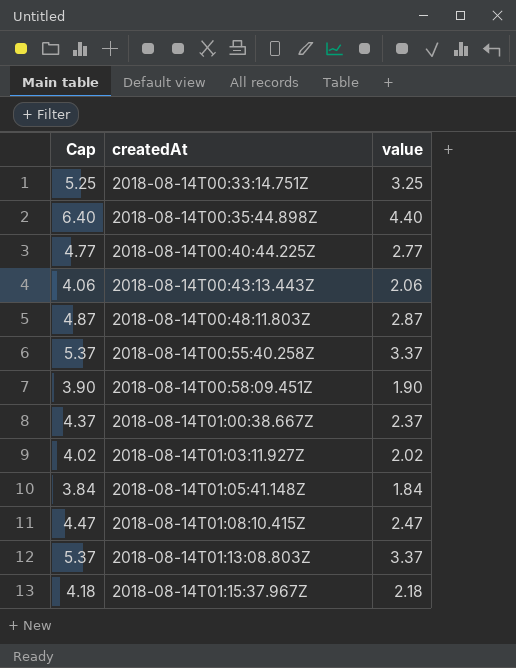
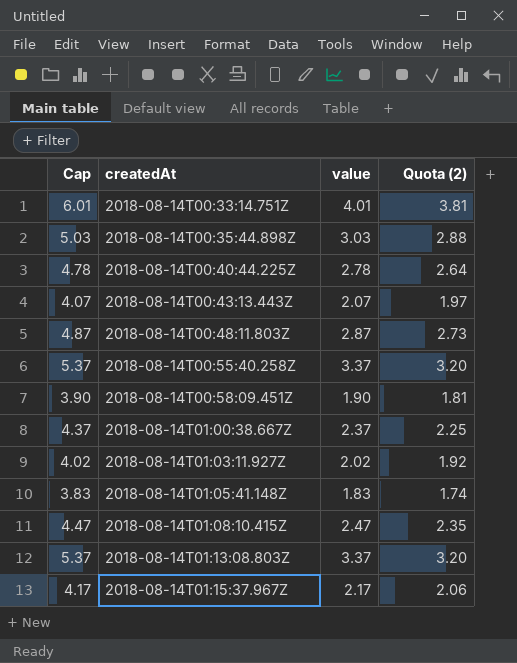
column Quota (2) | formula: none -> [value] * 0.95
2018-08-14T00:33:14.751Z | Cap: 5.25 -> 6.01
2018-08-14T00:33:14.751Z | value: 3.25 -> 4.01
2018-08-14T00:35:44.898Z | Cap: 6.40 -> 5.03
2018-08-14T00:35:44.898Z | value: 4.40 -> 3.03
2018-08-14T00:40:44.225Z | Cap: 4.77 -> 4.78
2018-08-14T00:40:44.225Z | value: 2.77 -> 2.78
2018-08-14T00:43:13.443Z | Cap: 4.06 -> 4.07
2018-08-14T00:43:13.443Z | value: 2.06 -> 2.07
2018-08-14T01:05:41.148Z | Cap: 3.84 -> 3.83
2018-08-14T01:05:41.148Z | value: 1.84 -> 1.83
2018-08-14T01:15:37.967Z | Cap: 4.18 -> 4.17
2018-08-14T01:15:37.967Z | value: 2.18 -> 2.17

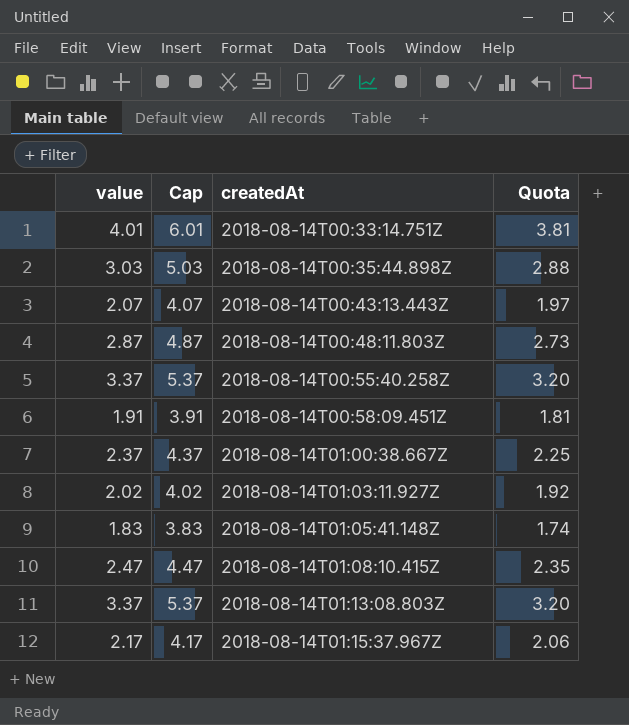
column value | position: 3 -> 1
column name: Quota (2) -> Quota
row 2018-08-14T00:40:44.225Z: 4.78 | 2.78 | 2.64 -> none
2018-08-14T00:58:09.451Z | value: 1.90 -> 1.91
2018-08-14T00:58:09.451Z | Cap: 3.90 -> 3.91

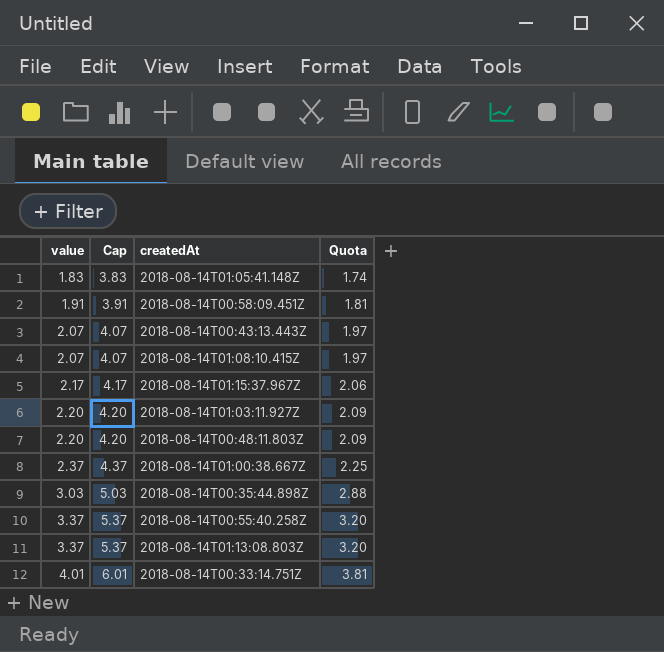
row order: createdAt ascending -> value ascending
2018-08-14T01:08:10.415Z | value: 2.47 -> 2.07
2018-08-14T01:08:10.415Z | Cap: 4.47 -> 4.07
2018-08-14T01:08:10.415Z | Quota: 2.35 -> 1.97
2018-08-14T01:03:11.927Z | value: 2.02 -> 2.20
2018-08-14T01:03:11.927Z | Cap: 4.02 -> 4.20
2018-08-14T01:03:11.927Z | Quota: 1.92 -> 2.09
2018-08-14T00:48:11.803Z | value: 2.87 -> 2.20
2018-08-14T00:48:11.803Z | Cap: 4.87 -> 4.20
2018-08-14T00:48:11.803Z | Quota: 2.73 -> 2.09

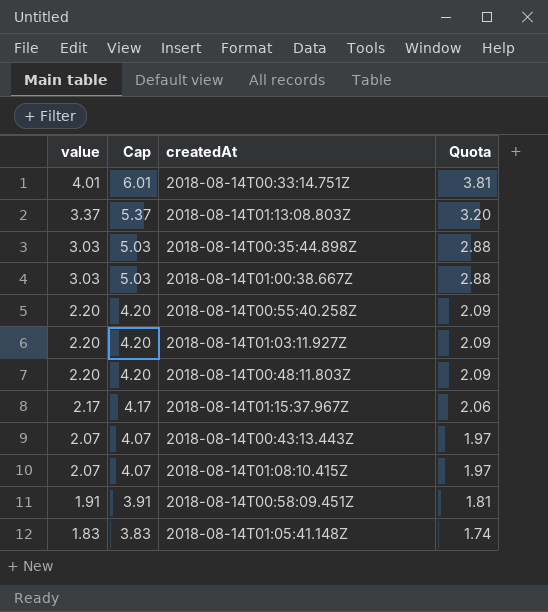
row order: value ascending -> value descending
2018-08-14T01:00:38.667Z | value: 2.37 -> 3.03
2018-08-14T01:00:38.667Z | Cap: 4.37 -> 5.03
2018-08-14T01:00:38.667Z | Quota: 2.25 -> 2.88
2018-08-14T00:55:40.258Z | value: 3.37 -> 2.20
2018-08-14T00:55:40.258Z | Cap: 5.37 -> 4.20
2018-08-14T00:55:40.258Z | Quota: 3.20 -> 2.09

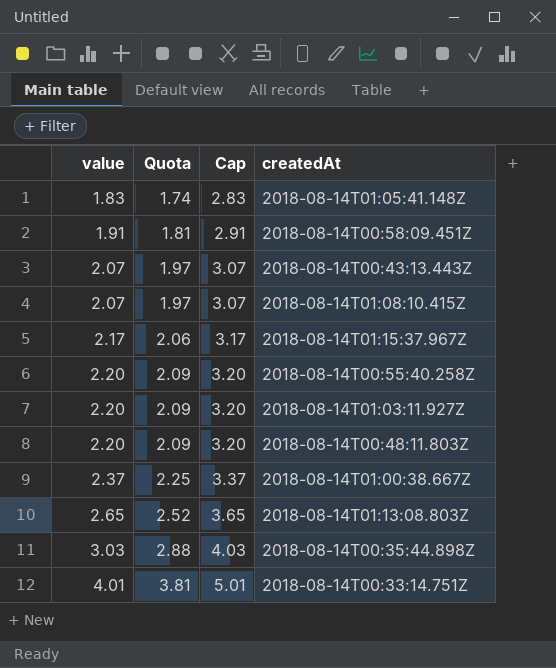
row order: value descending -> value ascending
column Quota | position: 4 -> 2
column Cap | formula: [value] + 2 -> [value] + 1
2018-08-14T01:00:38.667Z | value: 3.03 -> 2.37
2018-08-14T01:00:38.667Z | Quota: 2.88 -> 2.25
2018-08-14T01:13:08.803Z | value: 3.37 -> 2.65
2018-08-14T01:13:08.803Z | Quota: 3.20 -> 2.52

